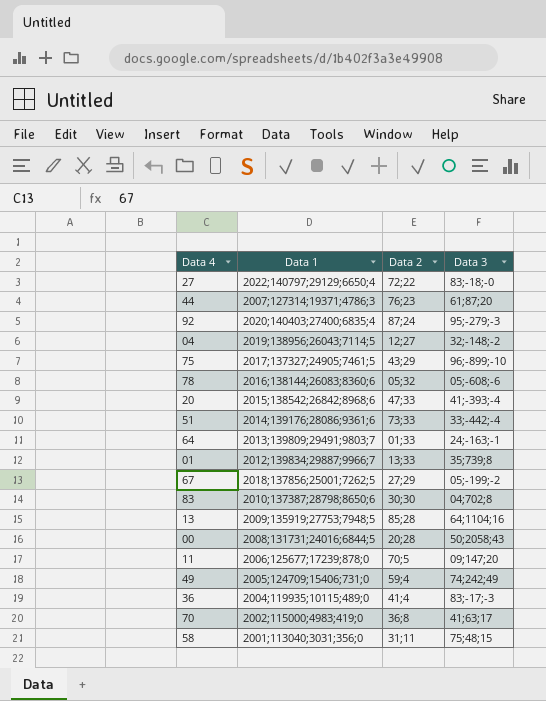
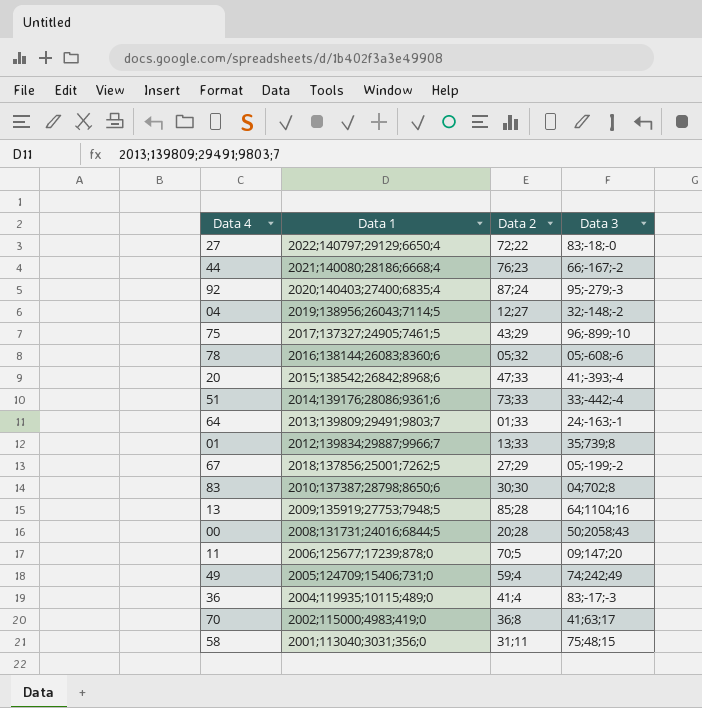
44 | Data 1: 2007;127314;19371;4786;3 -> 2021;140080;28186;6668;4
44 | Data 3: 61;87;20 -> 66;-167;-2

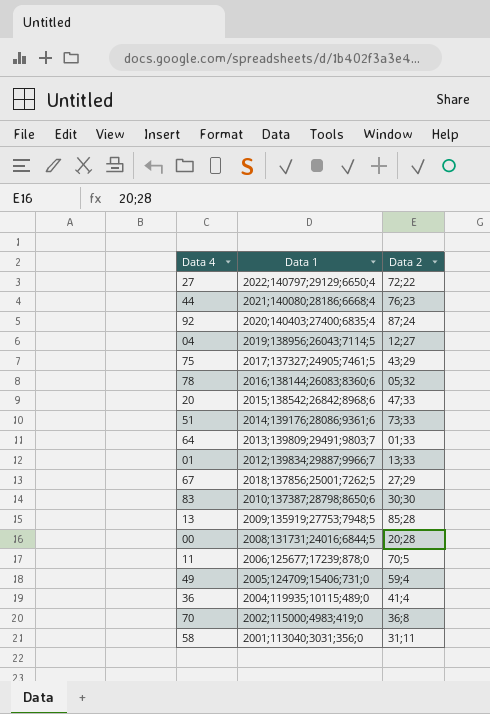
column Data 3 | position: 4 -> none

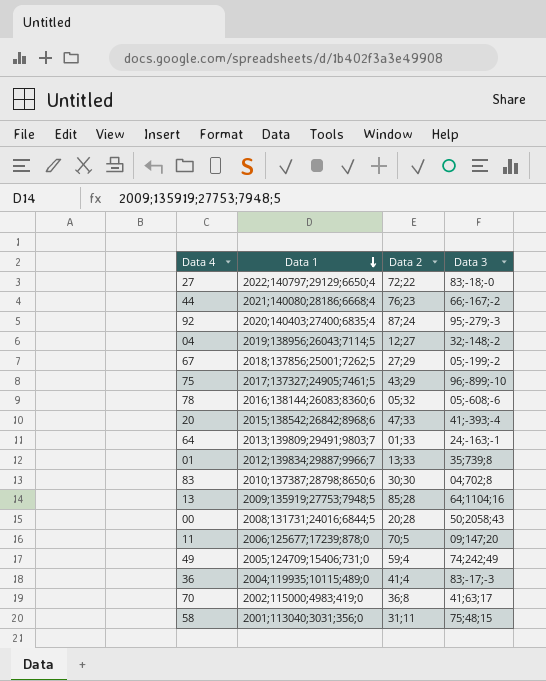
row order: none -> Data 1 descending
column Data 3 | position: none -> 4
row 51: 2014;139176;28086;9361;6 | 73;33 -> none

